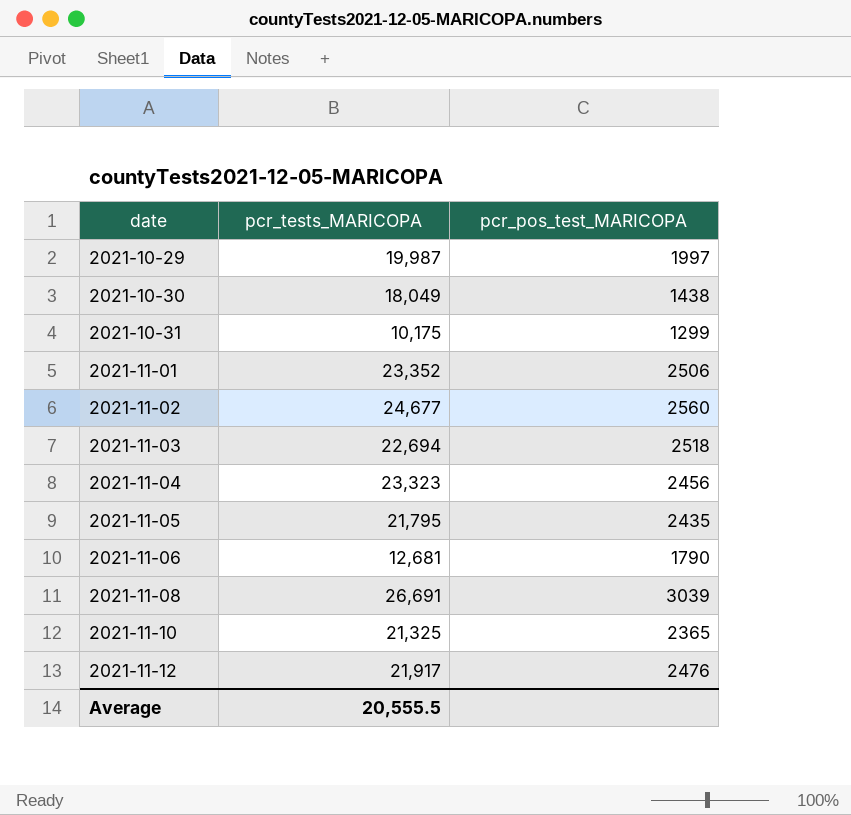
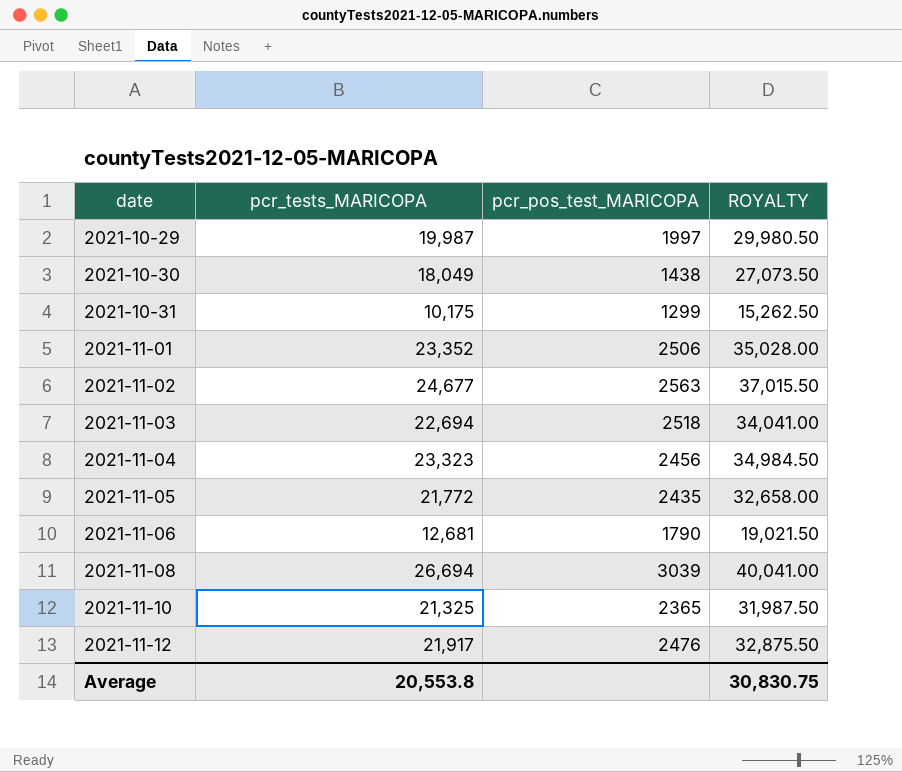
column ROYALTY | formula: none -> [pcr_tests_MARICOPA] * 1.5
2021-11-02 | pcr_pos_test_MARICOPA: 2560 -> 2563
2021-11-05 | pcr_tests_MARICOPA: 21,795 -> 21,772
2021-11-08 | pcr_tests_MARICOPA: 26,691 -> 26,694
Average | pcr_tests_MARICOPA: 20,555.5 -> 20,553.8

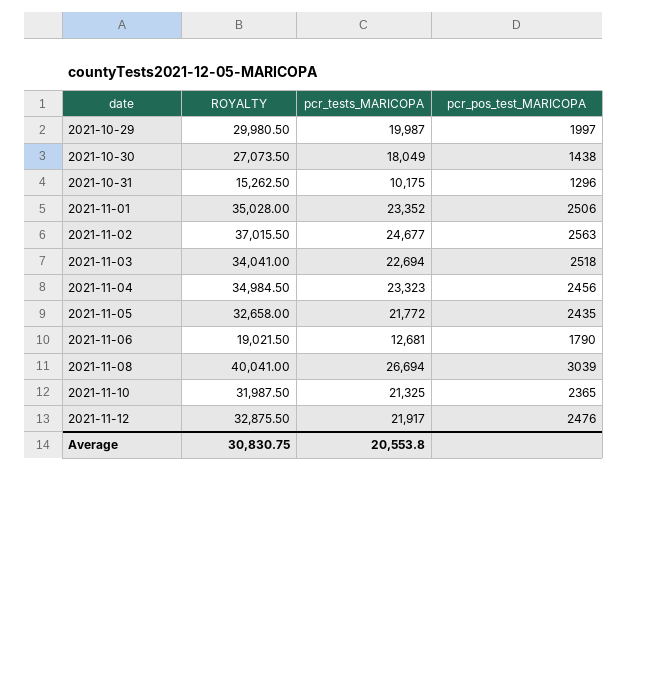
column ROYALTY | position: 4 -> 2
2021-10-31 | pcr_pos_test_MARICOPA: 1299 -> 1296

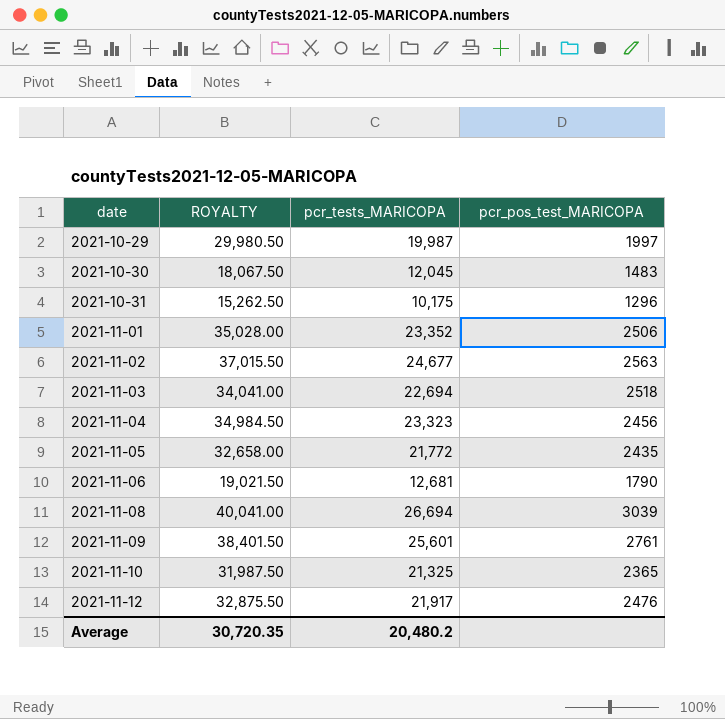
2021-10-30 | ROYALTY: 27,073.50 -> 18,067.50
2021-10-30 | pcr_tests_MARICOPA: 18,049 -> 12,045
2021-10-30 | pcr_pos_test_MARICOPA: 1438 -> 1483
row 2021-11-09: none -> 38,401.50 | 25,601 | 2761
Average | ROYALTY: 30,830.75 -> 30,720.35
Average | pcr_tests_MARICOPA: 20,553.8 -> 20,480.2

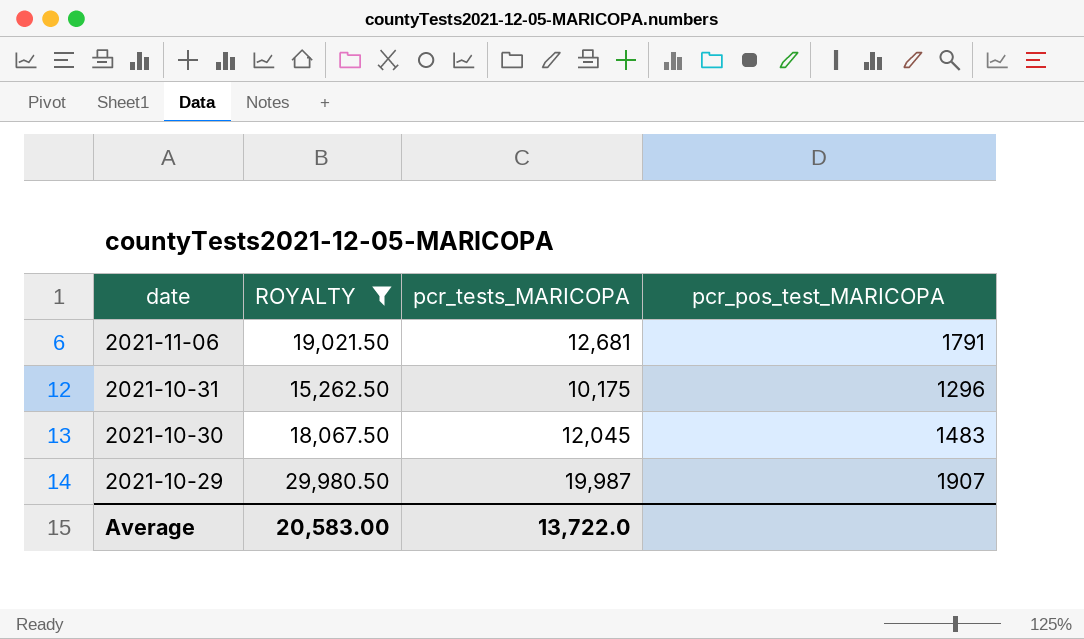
filter: none -> ROYALTY <= 29,980.50
row order: date ascending -> date descending
2021-11-06 | pcr_pos_test_MARICOPA: 1790 -> 1791
2021-10-29 | pcr_pos_test_MARICOPA: 1997 -> 1907
Average | ROYALTY: 30,720.35 -> 20,583.00
Average | pcr_tests_MARICOPA: 20,480.2 -> 13,722.0

